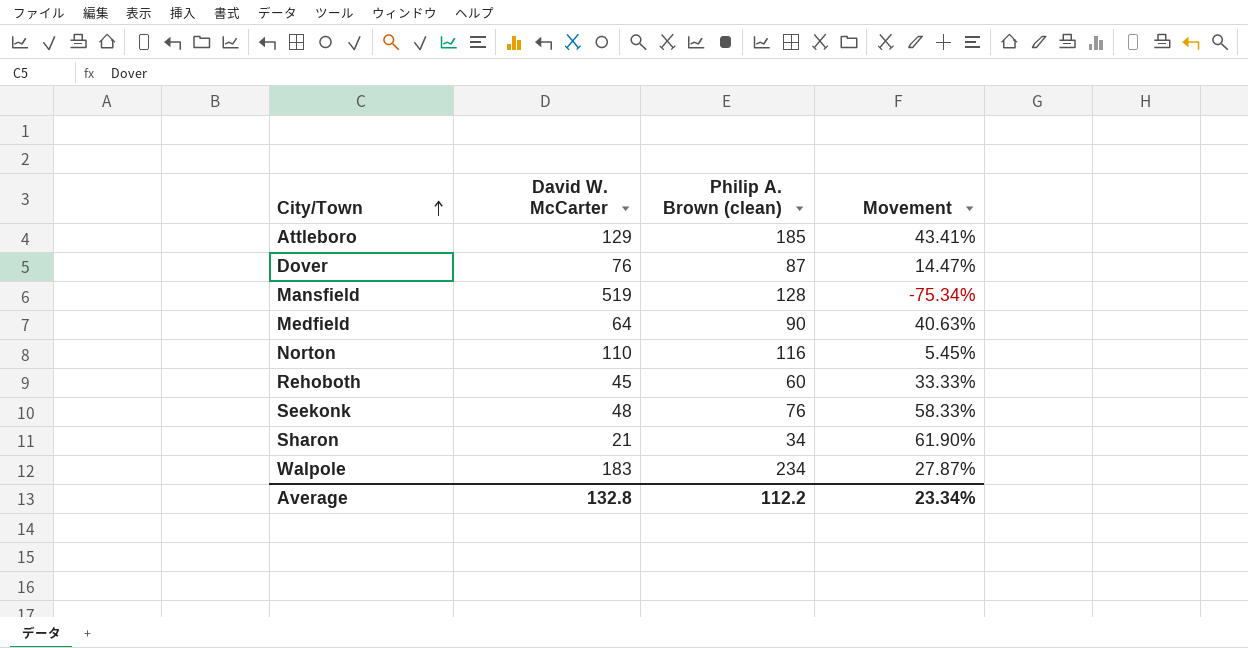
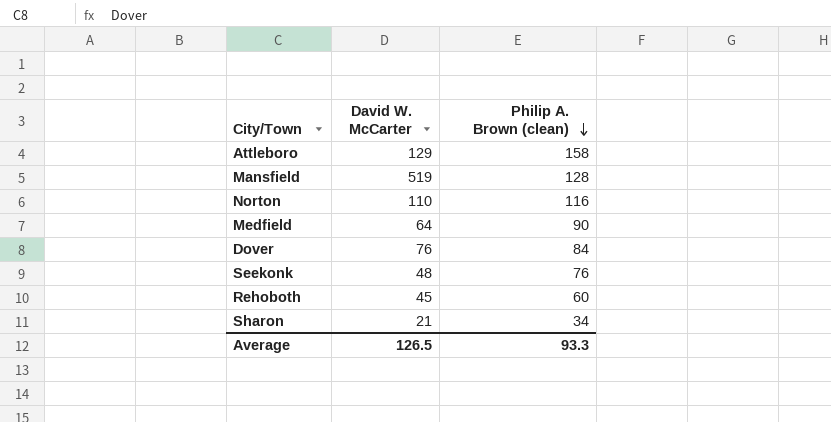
row order: City/Town ascending -> Philip A. Brown (clean) descending
column Movement | formula: ([Philip A. Brown (clean)] - [David W. McCarter]) / [David W. McCarter] -> none
row Walpole: 183 | 234 | 27.87% -> none
Attleboro | Philip A. Brown (clean): 185 -> 158
Dover | Philip A. Brown (clean): 87 -> 84
Average | David W. McCarter: 132.8 -> 126.5
Average | Philip A. Brown (clean): 112.2 -> 93.3

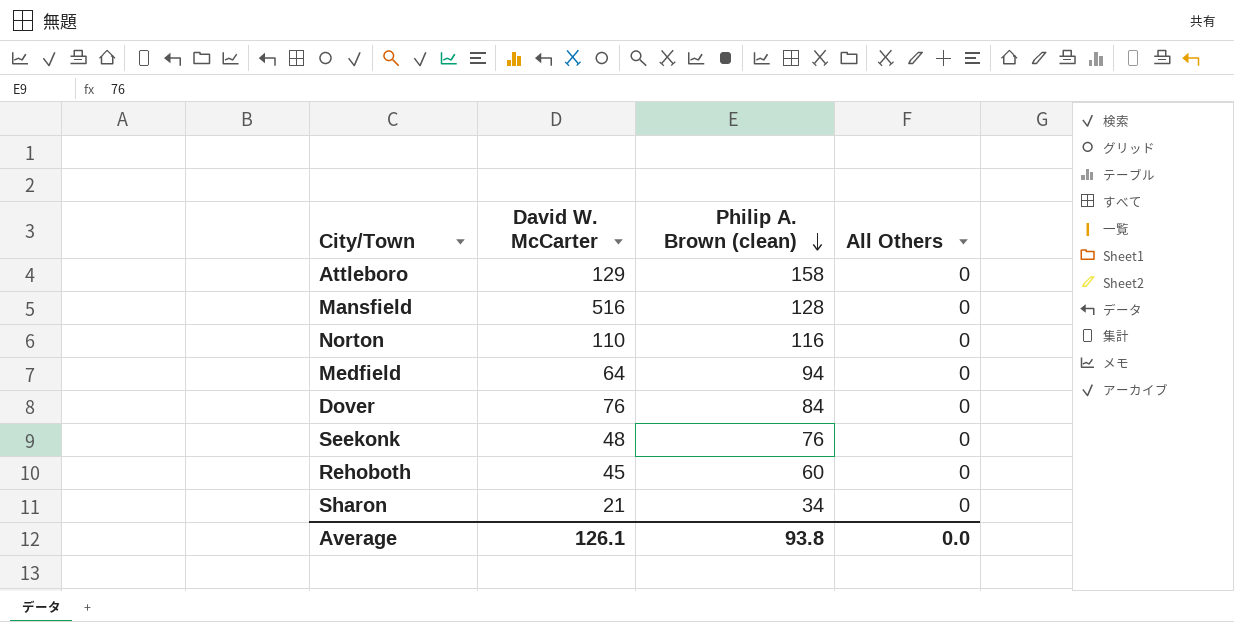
column All Others | position: none -> 4
Mansfield | David W. McCarter: 519 -> 516
Medfield | Philip A. Brown (clean): 90 -> 94
Average | David W. McCarter: 126.5 -> 126.1
Average | Philip A. Brown (clean): 93.3 -> 93.8

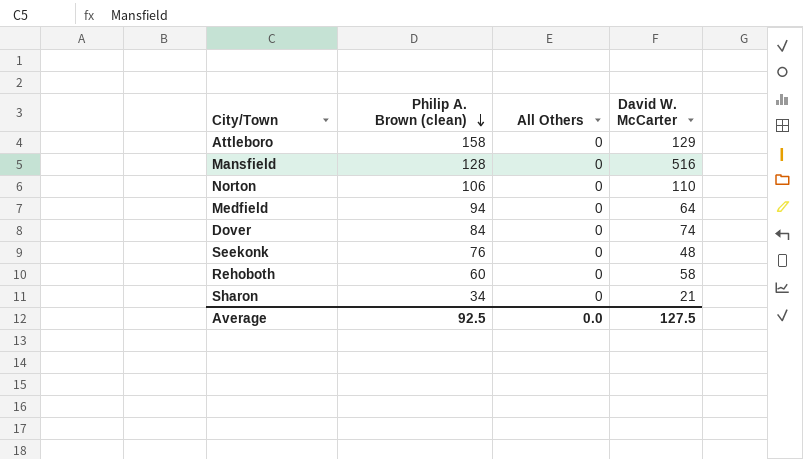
column David W. McCarter | position: 2 -> 4
Norton | Philip A. Brown (clean): 116 -> 106
Dover | David W. McCarter: 76 -> 74
Rehoboth | David W. McCarter: 45 -> 58
Average | Philip A. Brown (clean): 93.8 -> 92.5
Average | David W. McCarter: 126.1 -> 127.5

